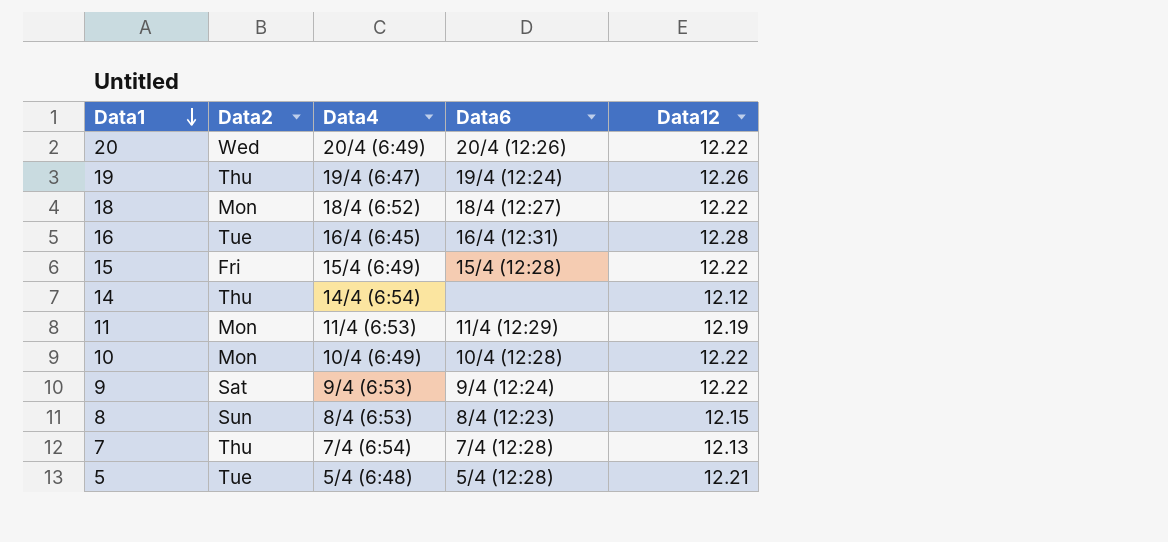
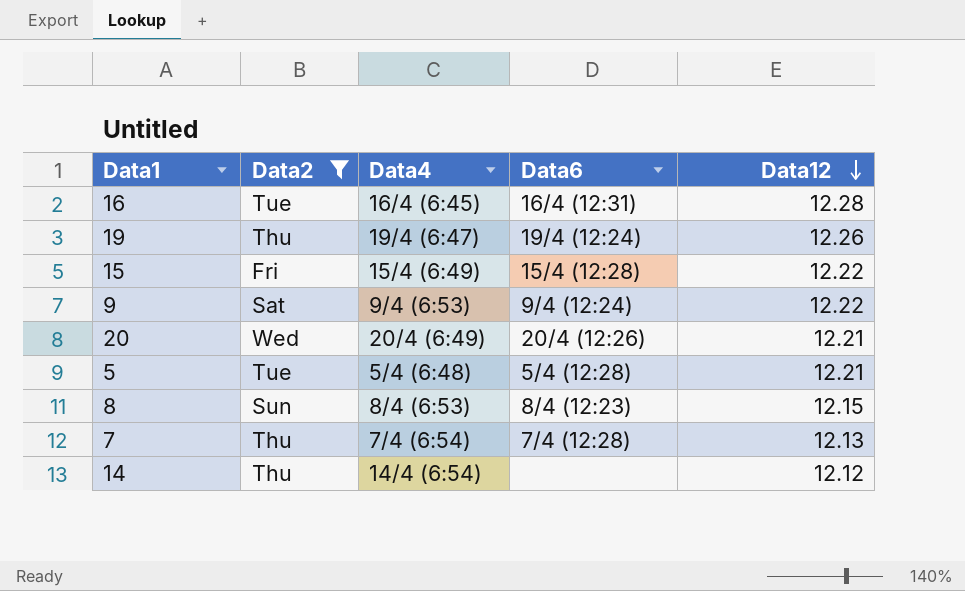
filter: none -> Data2 != Mon
row order: Data1 descending -> Data12 descending
20 | Data12: 12.22 -> 12.21

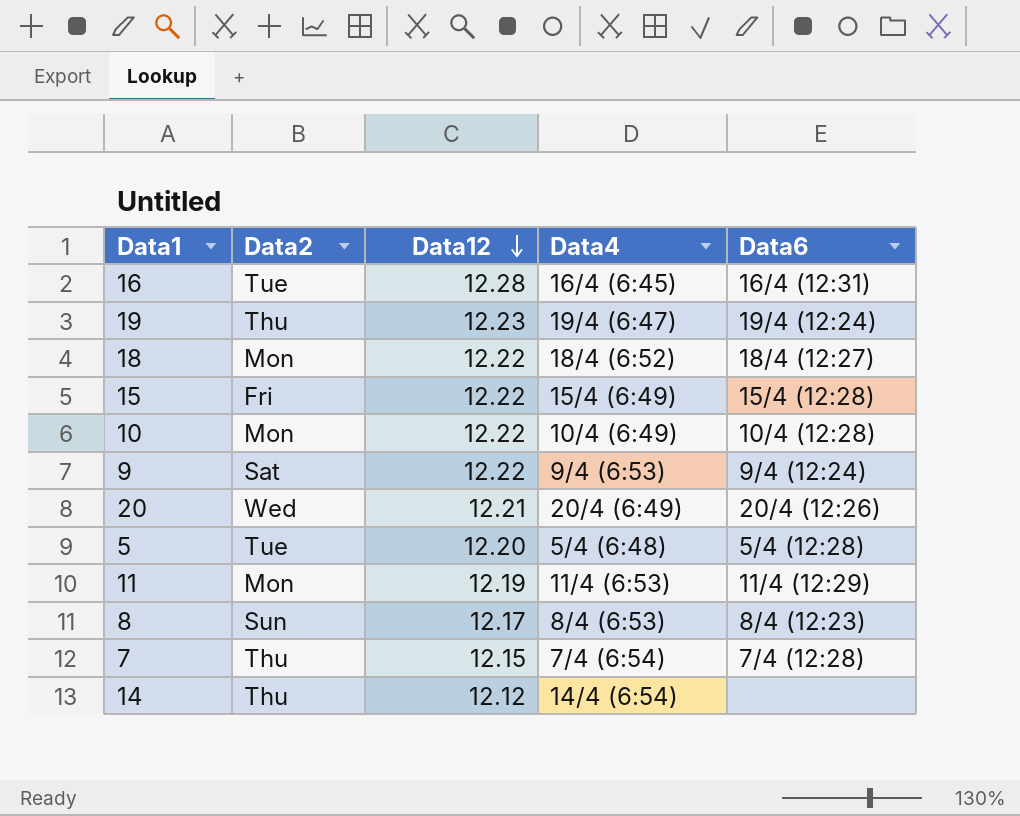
filter: Data2 != Mon -> none
column Data12 | position: 5 -> 3
19 | Data12: 12.26 -> 12.23
5 | Data12: 12.21 -> 12.20
8 | Data12: 12.15 -> 12.17
7 | Data12: 12.13 -> 12.15

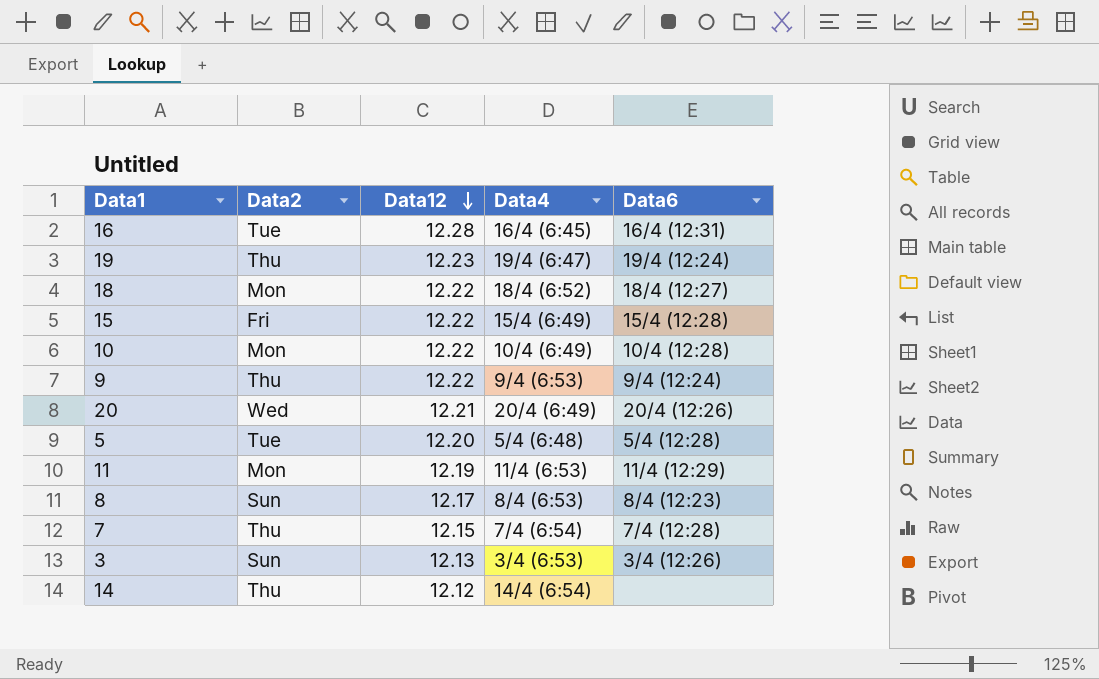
9 | Data2: Sat -> Thu
row 3: none -> Sun | 12.13 | 3/4 (6:53) | 3/4 (12:26)

